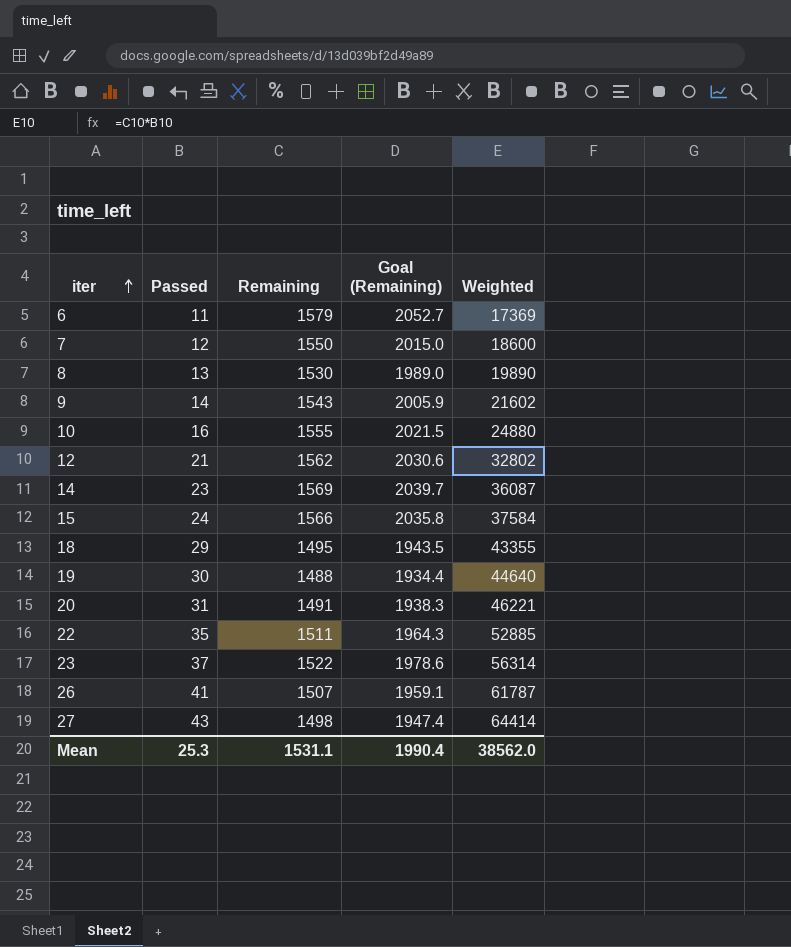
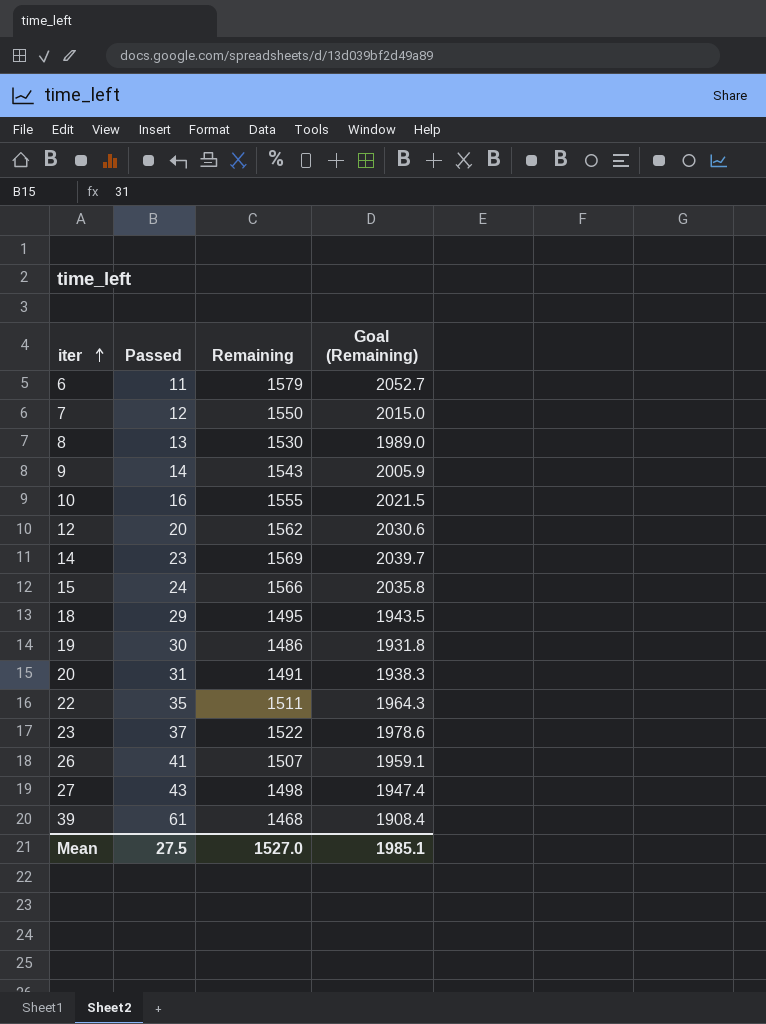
column Weighted | formula: [Passed] * [Remaining] -> none
12 | Passed: 21 -> 20
19 | Remaining: 1488 -> 1486
19 | Goal (Remaining): 1934.4 -> 1931.8
row 39: none -> 61 | 1468 | 1908.4
Mean | Passed: 25.3 -> 27.5
Mean | Remaining: 1531.1 -> 1527.0
Mean | Goal (Remaining): 1990.4 -> 1985.1

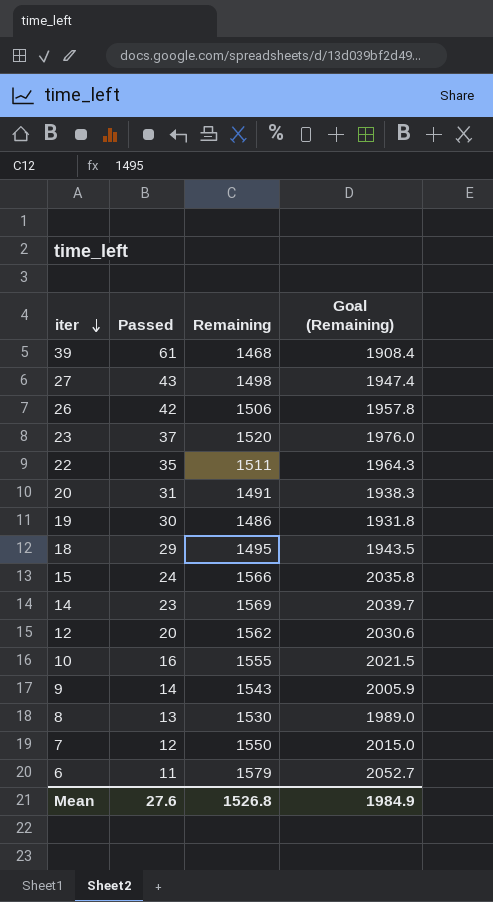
row order: iter ascending -> iter descending
26 | Passed: 41 -> 42
26 | Remaining: 1507 -> 1506
26 | Goal (Remaining): 1959.1 -> 1957.8
23 | Remaining: 1522 -> 1520
23 | Goal (Remaining): 1978.6 -> 1976.0
Mean | Passed: 27.5 -> 27.6
Mean | Remaining: 1527.0 -> 1526.8
Mean | Goal (Remaining): 1985.1 -> 1984.9

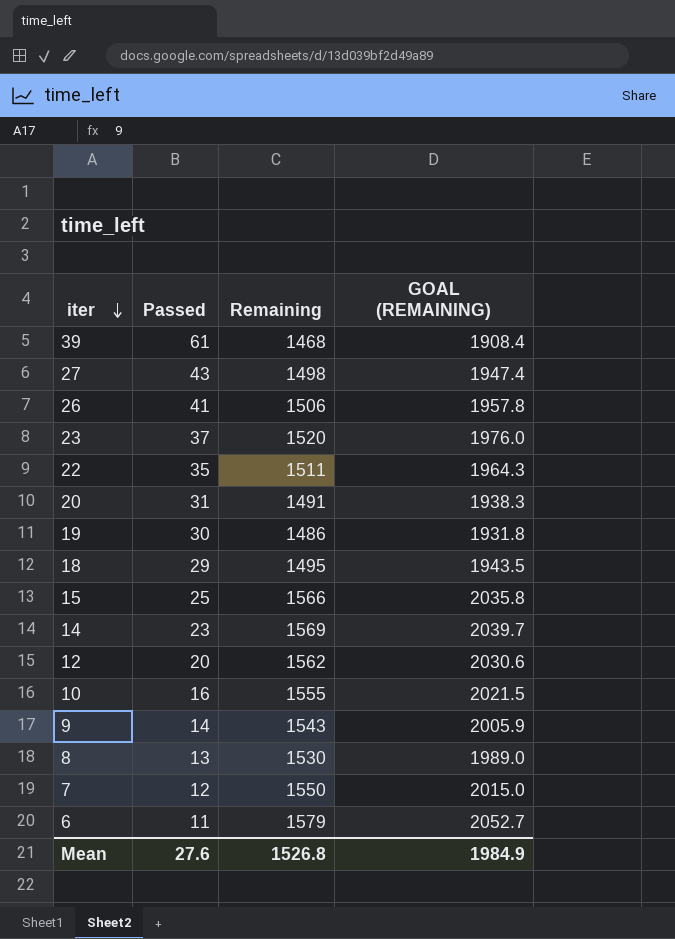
column name: Goal (Remaining) -> GOAL (REMAINING)
26 | Passed: 42 -> 41
15 | Passed: 24 -> 25

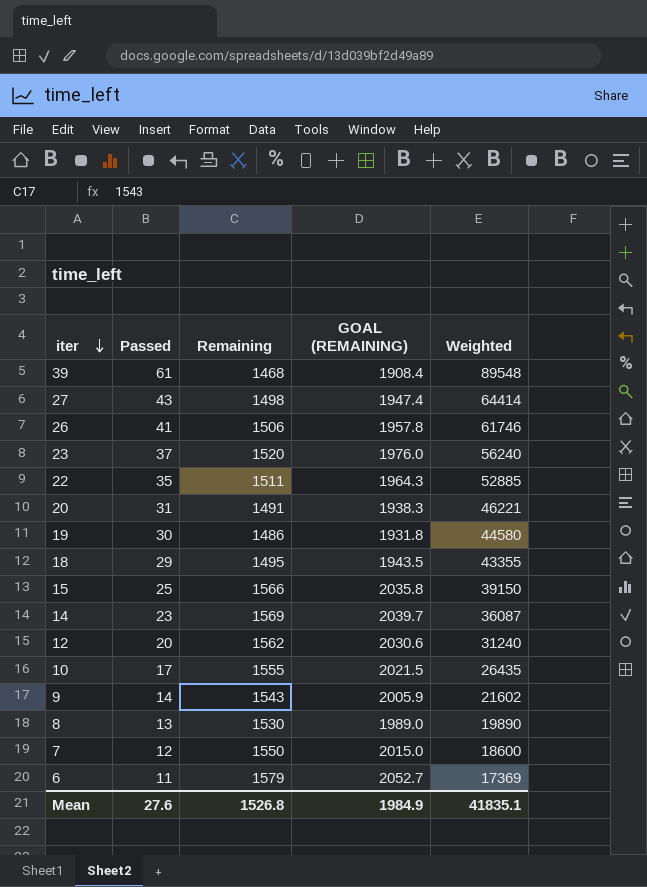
column Weighted | formula: none -> [Passed] * [Remaining]
10 | Passed: 16 -> 17

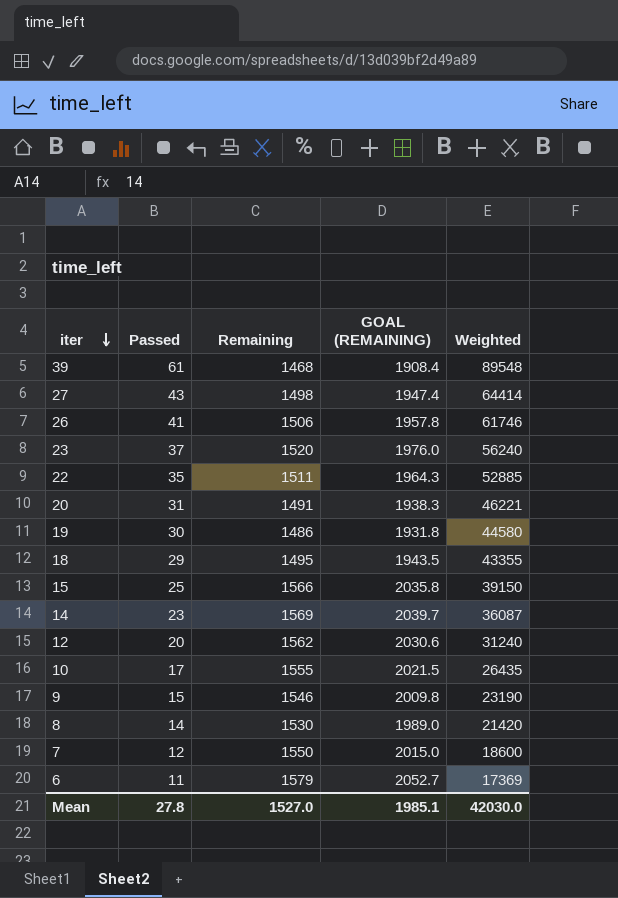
9 | Passed: 14 -> 15
9 | Remaining: 1543 -> 1546
9 | GOAL (REMAINING): 2005.9 -> 2009.8
9 | Weighted: 21602 -> 23190
8 | Passed: 13 -> 14
8 | Weighted: 19890 -> 21420
Mean | Passed: 27.6 -> 27.8
Mean | Remaining: 1526.8 -> 1527.0
Mean | GOAL (REMAINING): 1984.9 -> 1985.1
Mean | Weighted: 41835.1 -> 42030.0

